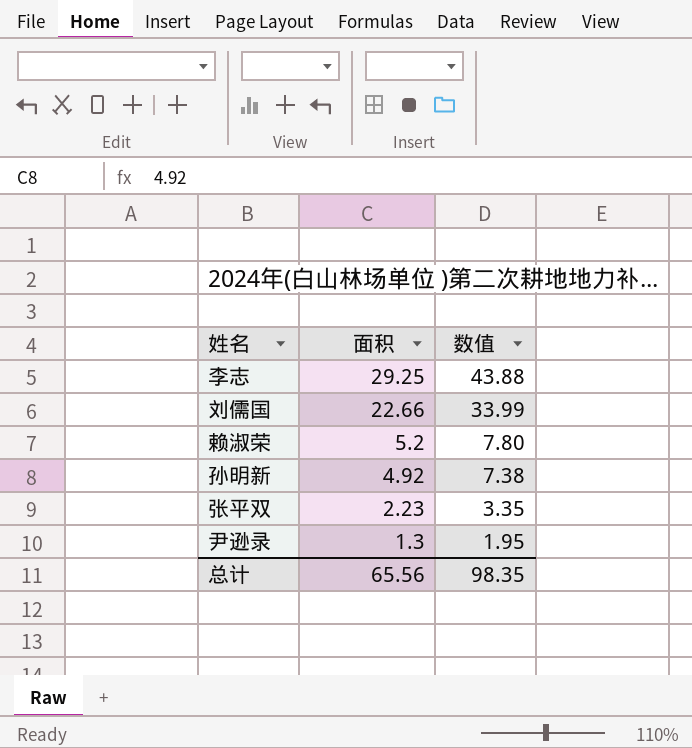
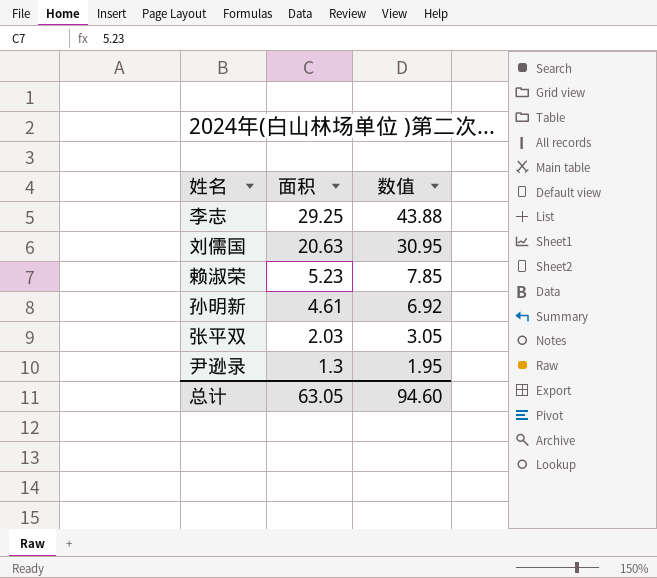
刘儒国 | 面积: 22.66 -> 20.63
刘儒国 | 数值: 33.99 -> 30.95
赖淑荣 | 面积: 5.2 -> 5.23
赖淑荣 | 数值: 7.80 -> 7.85
孙明新 | 面积: 4.92 -> 4.61
孙明新 | 数值: 7.38 -> 6.92
张平双 | 面积: 2.23 -> 2.03
张平双 | 数值: 3.35 -> 3.05
总计 | 面积: 65.56 -> 63.05
总计 | 数值: 98.35 -> 94.60

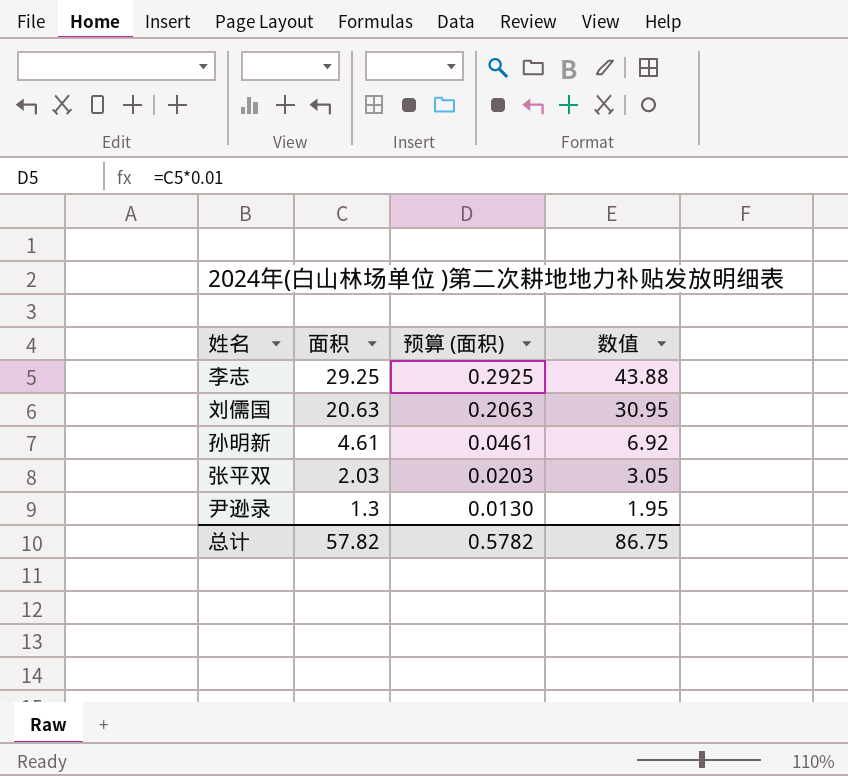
column 预算 (面积) | formula: none -> [面积] * 0.01
row 赖淑荣: 5.23 | 7.85 -> none
总计 | 面积: 63.05 -> 57.82
总计 | 数值: 94.60 -> 86.75

